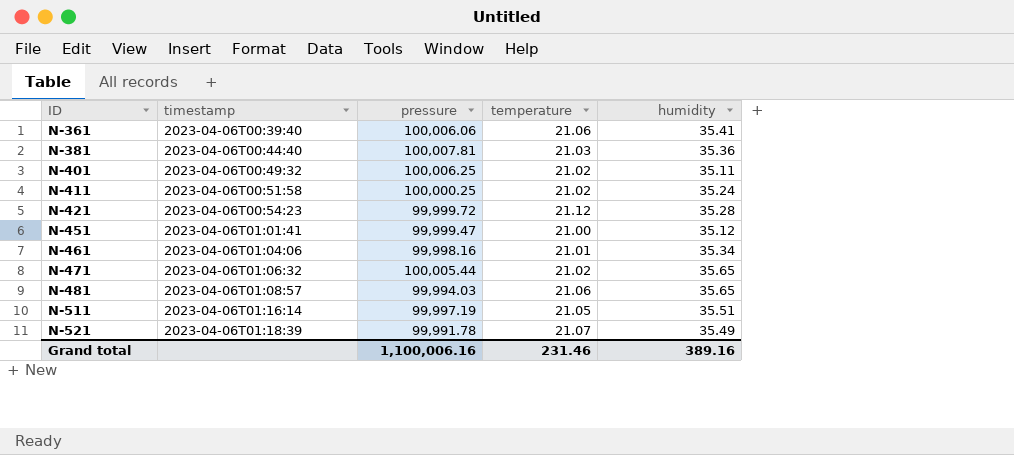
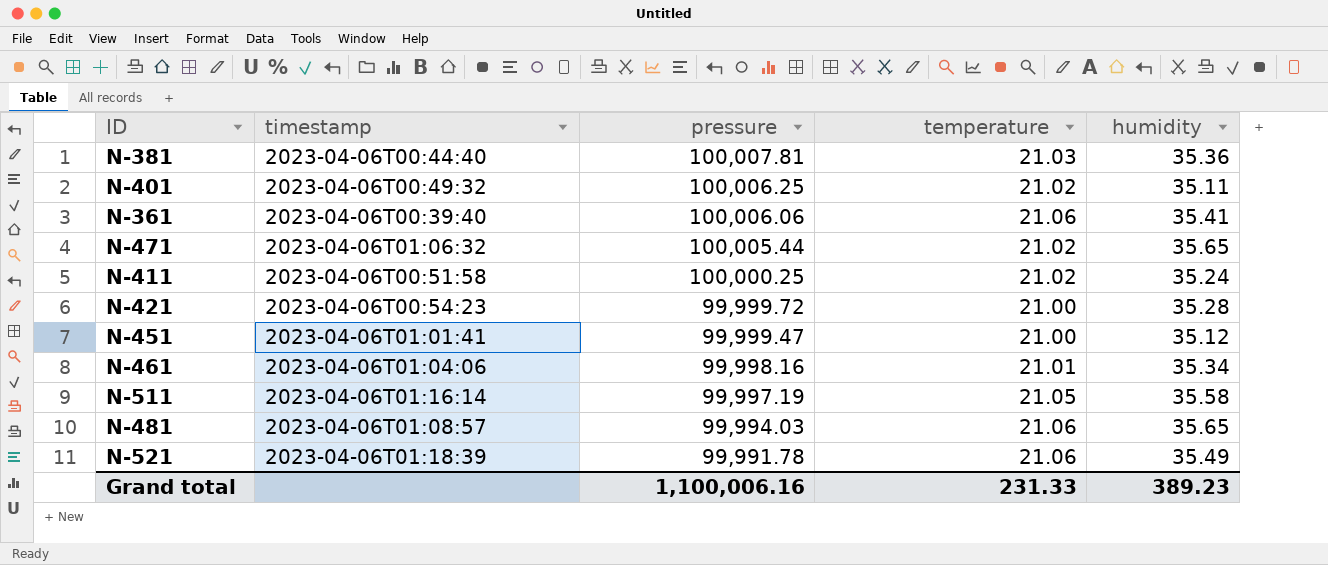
row order: ID ascending -> pressure descending
N-421 | temperature: 21.12 -> 21.00
N-511 | humidity: 35.51 -> 35.58
N-521 | temperature: 21.07 -> 21.06
Grand total | temperature: 231.46 -> 231.33
Grand total | humidity: 389.16 -> 389.23

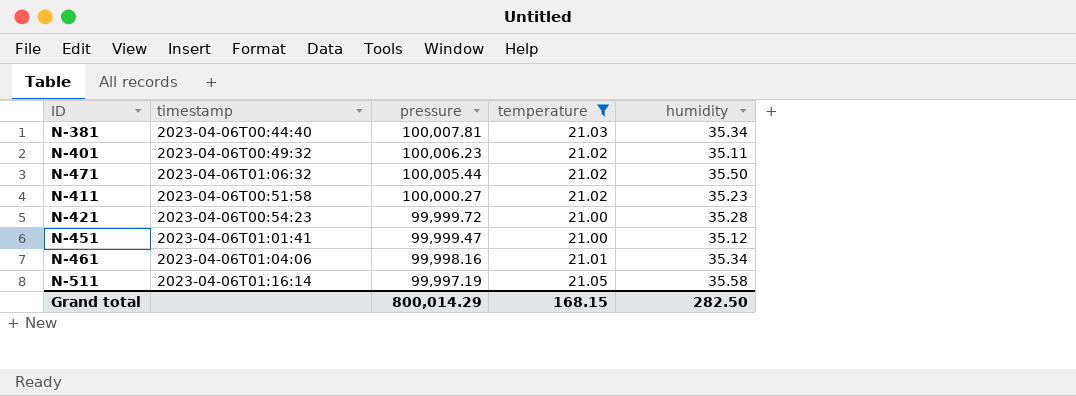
filter: none -> temperature != 21.06
N-381 | humidity: 35.36 -> 35.34
N-401 | pressure: 100,006.25 -> 100,006.23
N-471 | humidity: 35.65 -> 35.50
N-411 | pressure: 100,000.25 -> 100,000.27
N-411 | humidity: 35.24 -> 35.23
Grand total | pressure: 1,100,006.16 -> 800,014.29
Grand total | temperature: 231.33 -> 168.15
Grand total | humidity: 389.23 -> 282.50

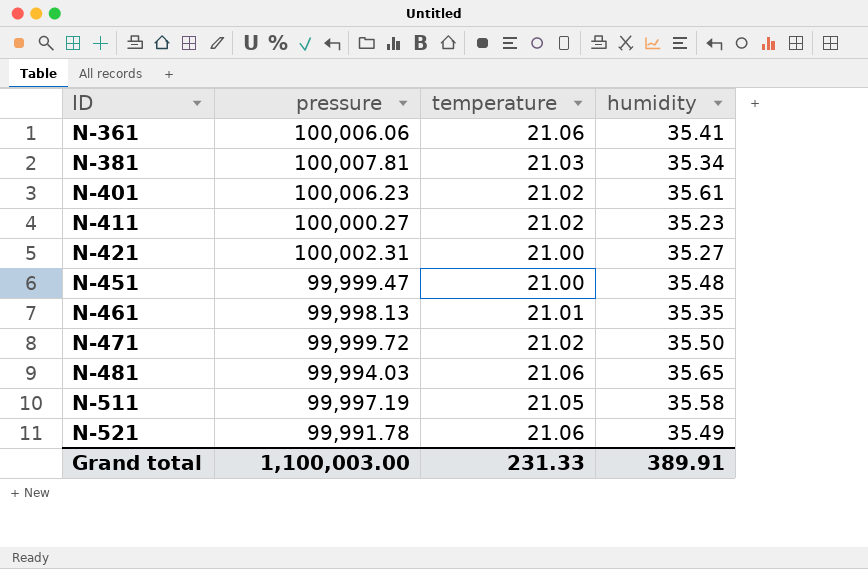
filter: temperature != 21.06 -> none
row order: pressure descending -> ID ascending
column timestamp | position: 2 -> none
N-401 | humidity: 35.11 -> 35.61
N-421 | pressure: 99,999.72 -> 100,002.31
N-421 | humidity: 35.28 -> 35.27
N-451 | humidity: 35.12 -> 35.48
N-461 | pressure: 99,998.16 -> 99,998.13
N-461 | humidity: 35.34 -> 35.35
N-471 | pressure: 100,005.44 -> 99,999.72
Grand total | pressure: 800,014.29 -> 1,100,003.00
Grand total | temperature: 168.15 -> 231.33
Grand total | humidity: 282.50 -> 389.91

